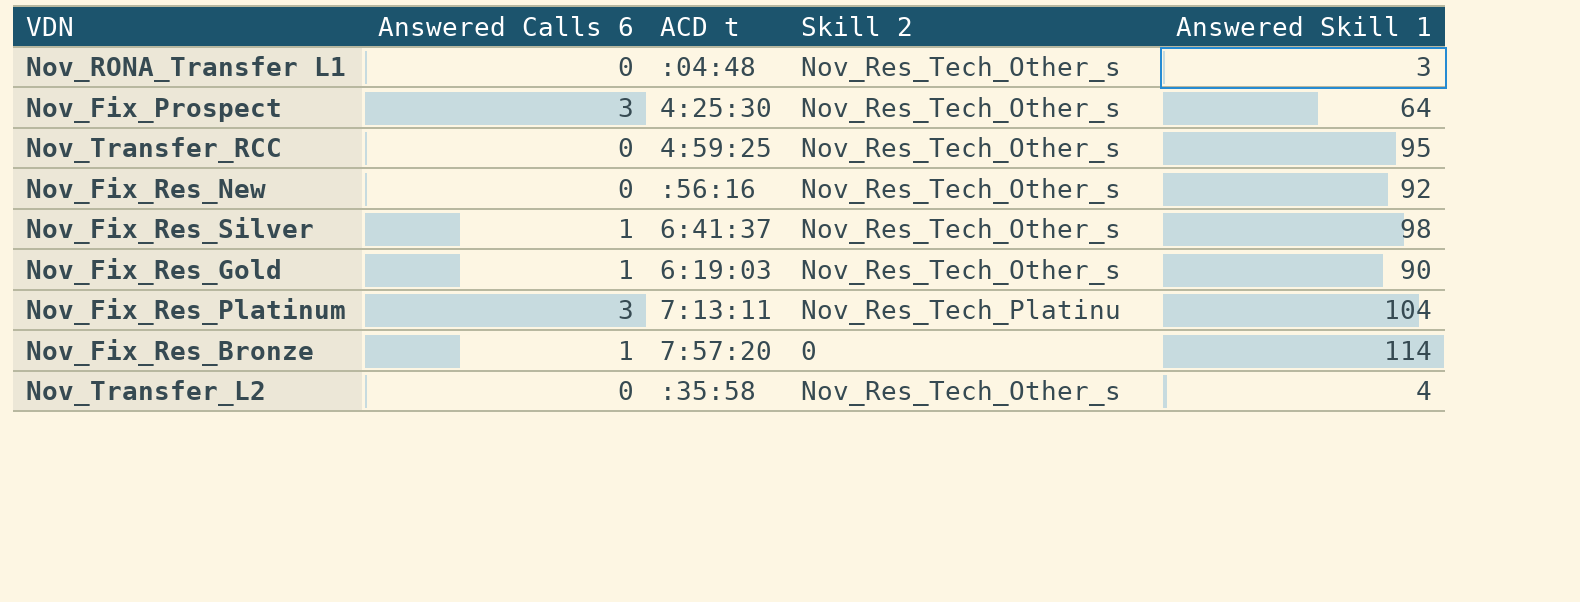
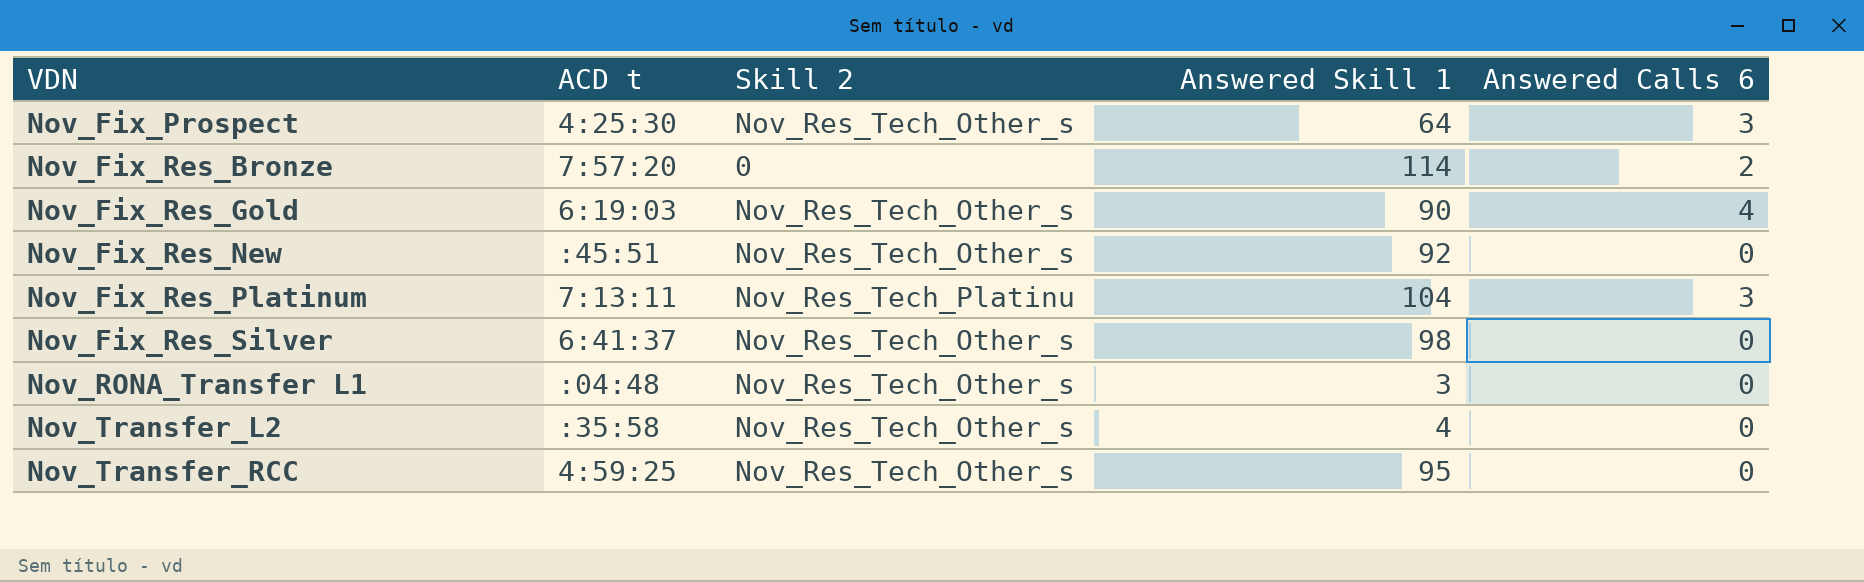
row order: none -> VDN ascending
column Answered Calls 6 | position: 2 -> 5
Nov_Fix_Res_Bronze | Answered Calls 6: 1 -> 2
Nov_Fix_Res_Gold | Answered Calls 6: 1 -> 4
Nov_Fix_Res_New | ACD t: :56:16 -> :45:51
Nov_Fix_Res_Silver | Answered Calls 6: 1 -> 0

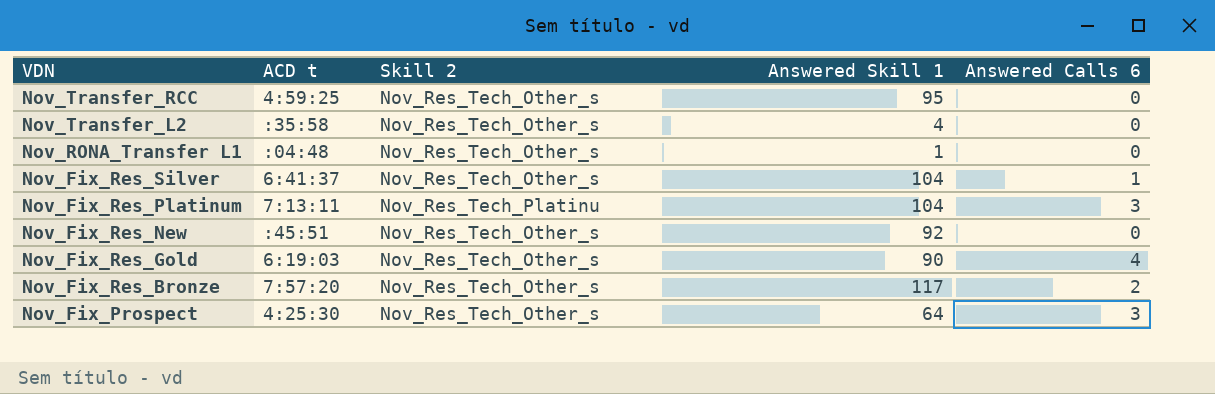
row order: VDN ascending -> VDN descending
Nov_RONA_Transfer L1 | Answered Skill 1: 3 -> 1
Nov_Fix_Res_Silver | Answered Skill 1: 98 -> 104
Nov_Fix_Res_Silver | Answered Calls 6: 0 -> 1
Nov_Fix_Res_Bronze | Skill 2: 0 -> Nov_Res_Tech_Other_s
Nov_Fix_Res_Bronze | Answered Skill 1: 114 -> 117

